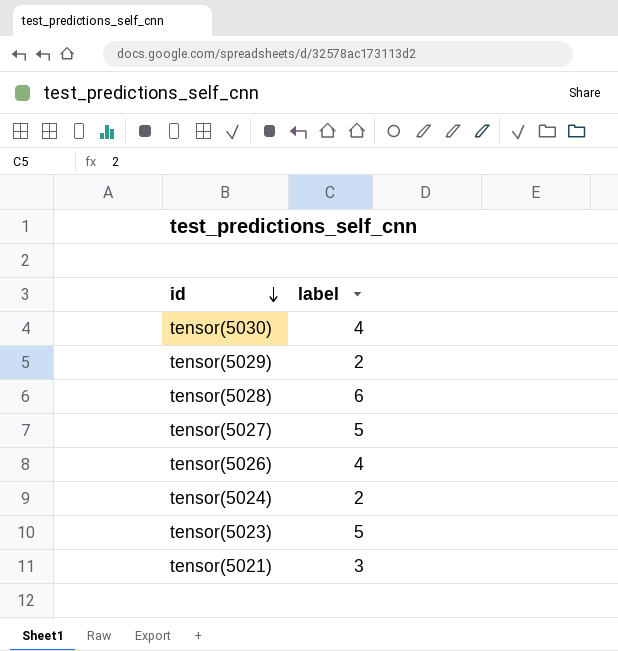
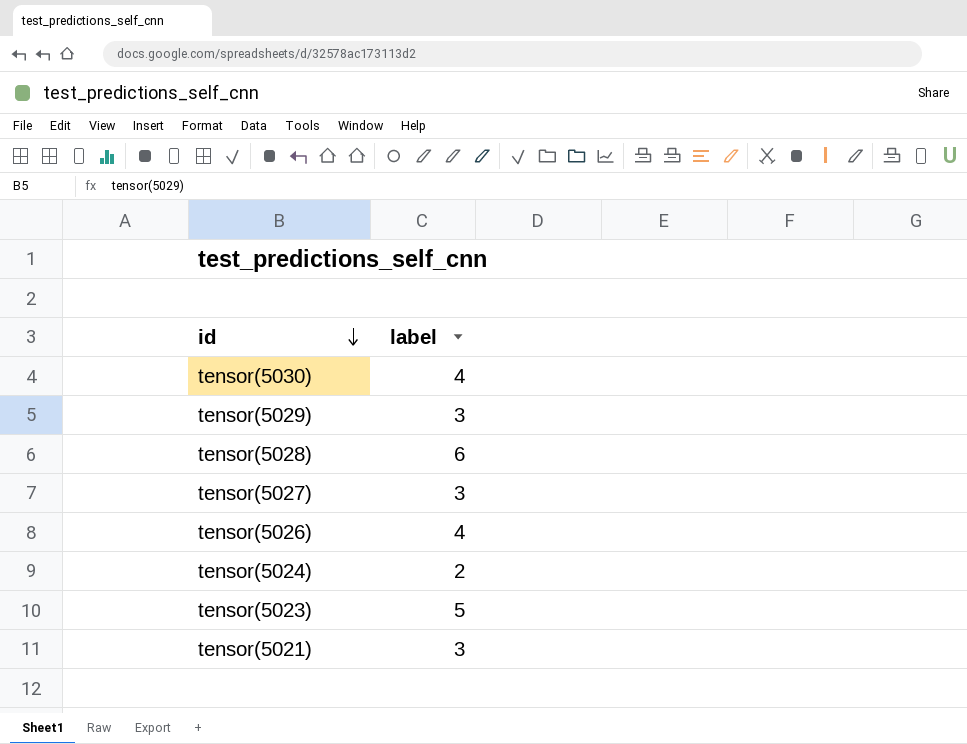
tensor(5029) | label: 2 -> 3
tensor(5027) | label: 5 -> 3

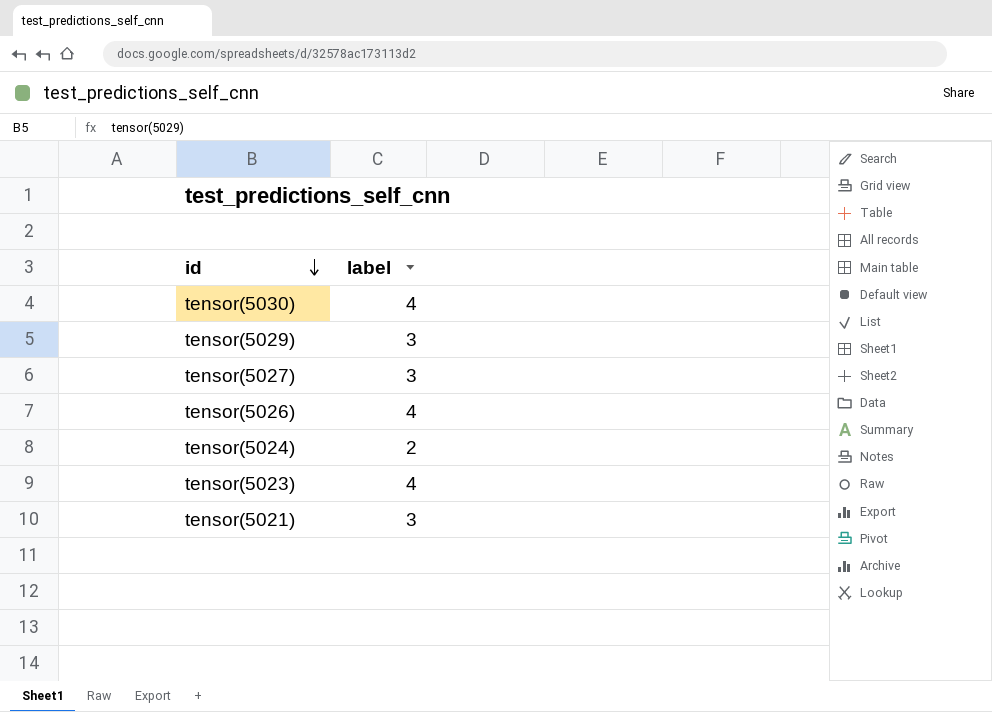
row tensor(5028): 6 -> none
tensor(5023) | label: 5 -> 4

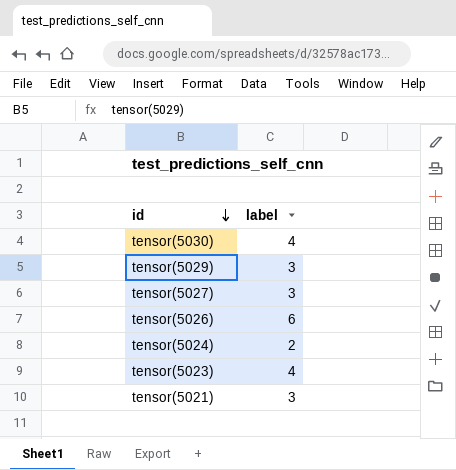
tensor(5026) | label: 4 -> 6

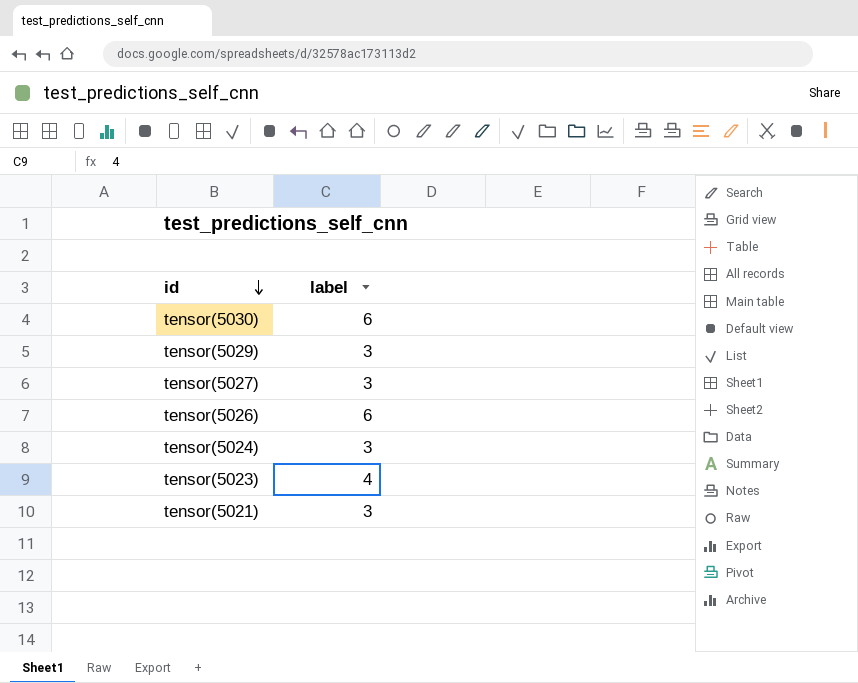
tensor(5030) | label: 4 -> 6
tensor(5024) | label: 2 -> 3

